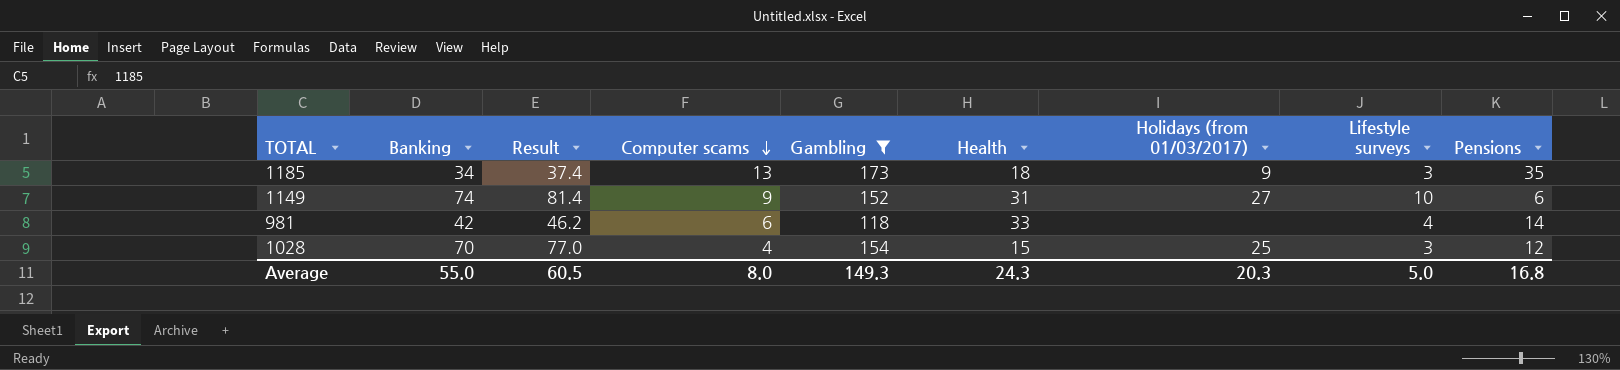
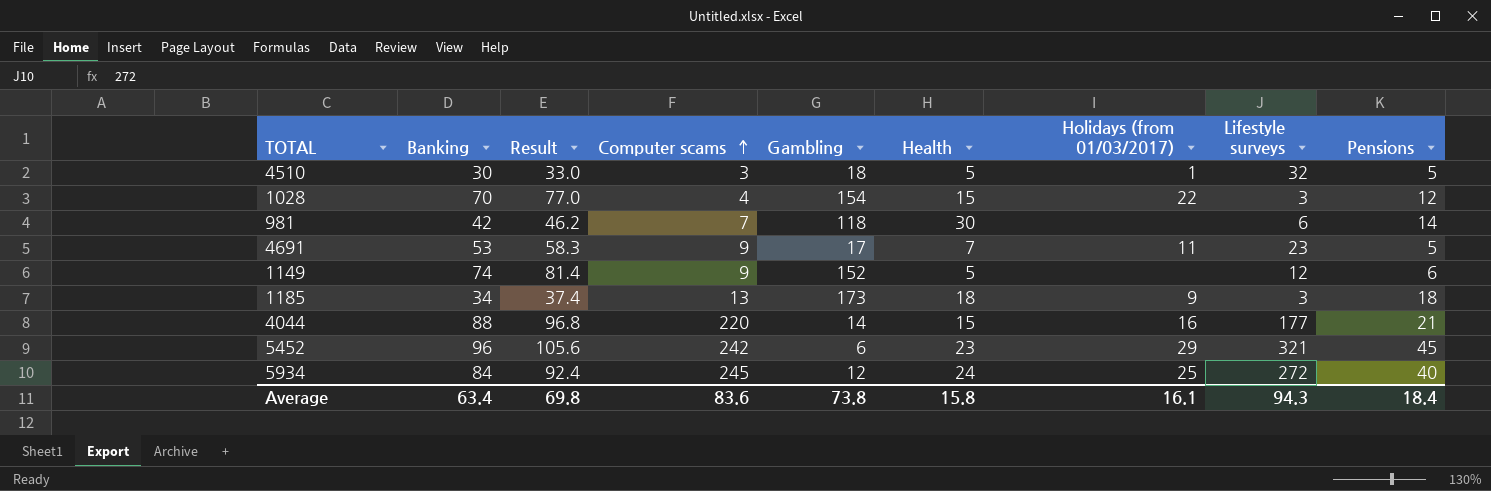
filter: Gambling >= 118 -> none
row order: Computer scams descending -> Computer scams ascending
1028 | Holidays (from 01/03/2017): 25 -> 22
981 | Computer scams: 6 -> 7
981 | Health: 33 -> 30
981 | Lifestyle surveys: 4 -> 6
1149 | Health: 31 -> 5
1149 | Holidays (from 01/03/2017): 27 -> none
1149 | Lifestyle surveys: 10 -> 12
1185 | Pensions: 35 -> 18
Average | Banking: 55.0 -> 63.4
Average | Result: 60.5 -> 69.8
Average | Computer scams: 8.0 -> 83.6
Average | Gambling: 149.3 -> 73.8
Average | Health: 24.3 -> 15.8
Average | Holidays (from 01/03/2017): 20.3 -> 16.1
Average | Lifestyle surveys: 5.0 -> 94.3
Average | Pensions: 16.8 -> 18.4

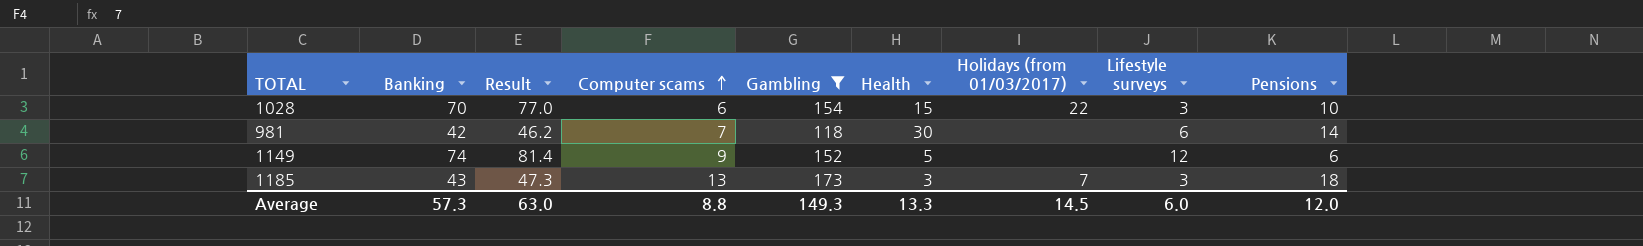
filter: none -> Gambling >= 118
1028 | Computer scams: 4 -> 6
1028 | Pensions: 12 -> 10
1185 | Banking: 34 -> 43
1185 | Result: 37.4 -> 47.3
1185 | Health: 18 -> 3
1185 | Holidays (from 01/03/2017): 9 -> 7
Average | Banking: 63.4 -> 57.3
Average | Result: 69.8 -> 63.0
Average | Computer scams: 83.6 -> 8.8
Average | Gambling: 73.8 -> 149.3
Average | Health: 15.8 -> 13.3
Average | Holidays (from 01/03/2017): 16.1 -> 14.5
Average | Lifestyle surveys: 94.3 -> 6.0
Average | Pensions: 18.4 -> 12.0

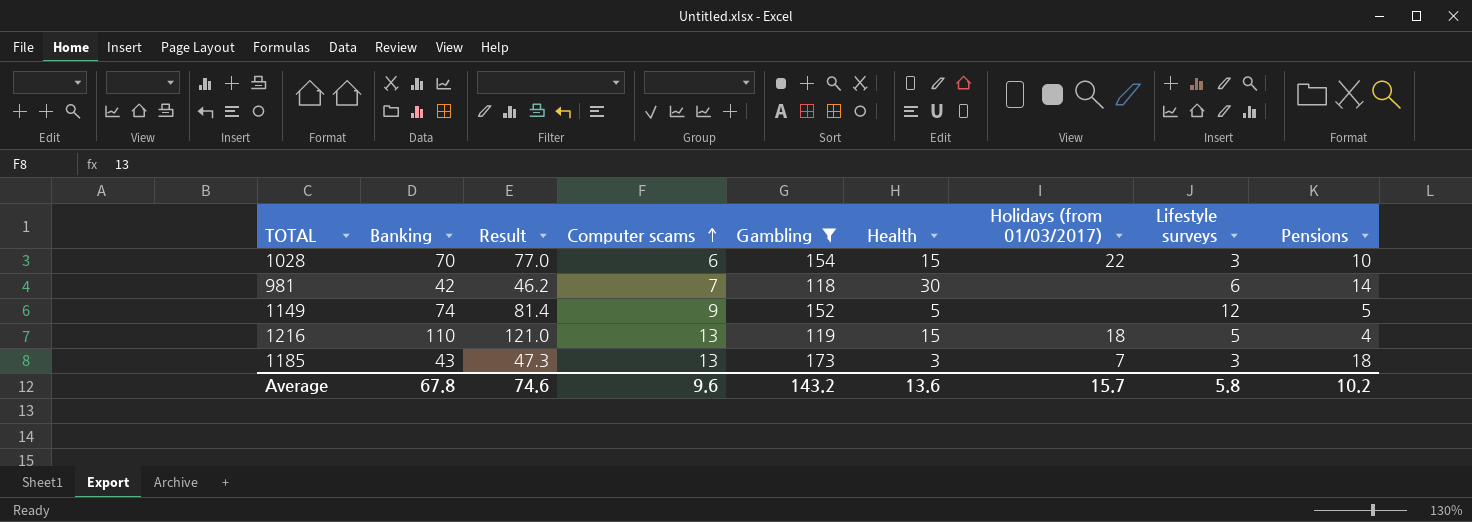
1149 | Pensions: 6 -> 5
row 1216: none -> 110 | 121.0 | 13 | 119 | 15 | 18 | 5 | 4
Average | Banking: 57.3 -> 67.8
Average | Result: 63.0 -> 74.6
Average | Computer scams: 8.8 -> 9.6
Average | Gambling: 149.3 -> 143.2
Average | Health: 13.3 -> 13.6
Average | Holidays (from 01/03/2017): 14.5 -> 15.7
Average | Lifestyle surveys: 6.0 -> 5.8
Average | Pensions: 12.0 -> 10.2

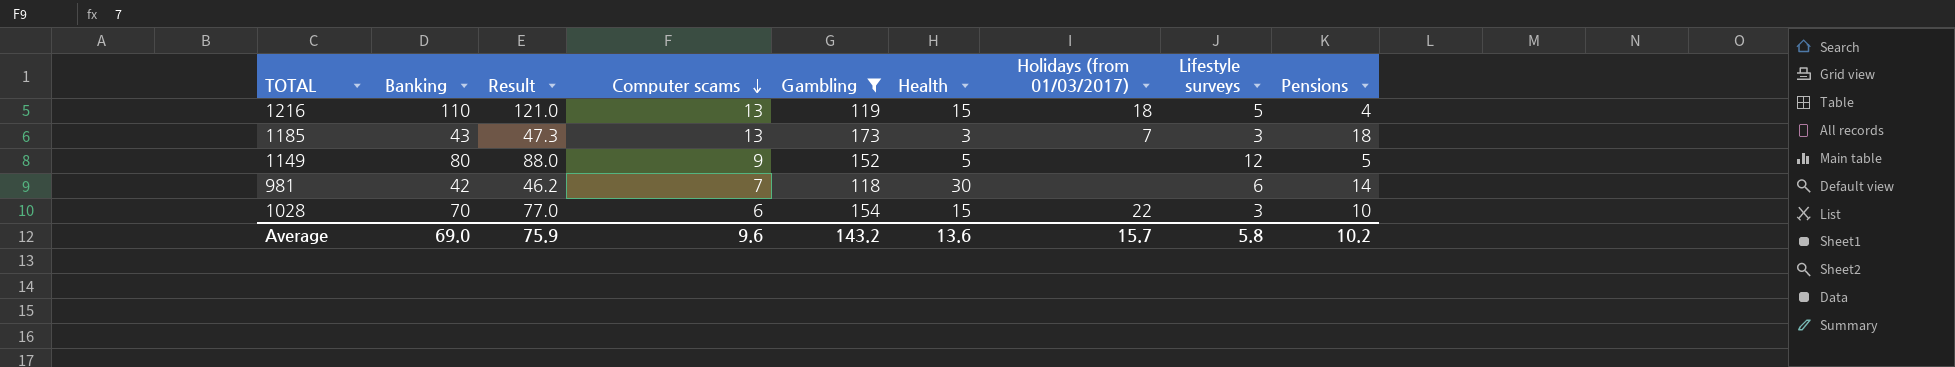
row order: Computer scams ascending -> Computer scams descending
1149 | Banking: 74 -> 80
1149 | Result: 81.4 -> 88.0
Average | Banking: 67.8 -> 69.0
Average | Result: 74.6 -> 75.9

